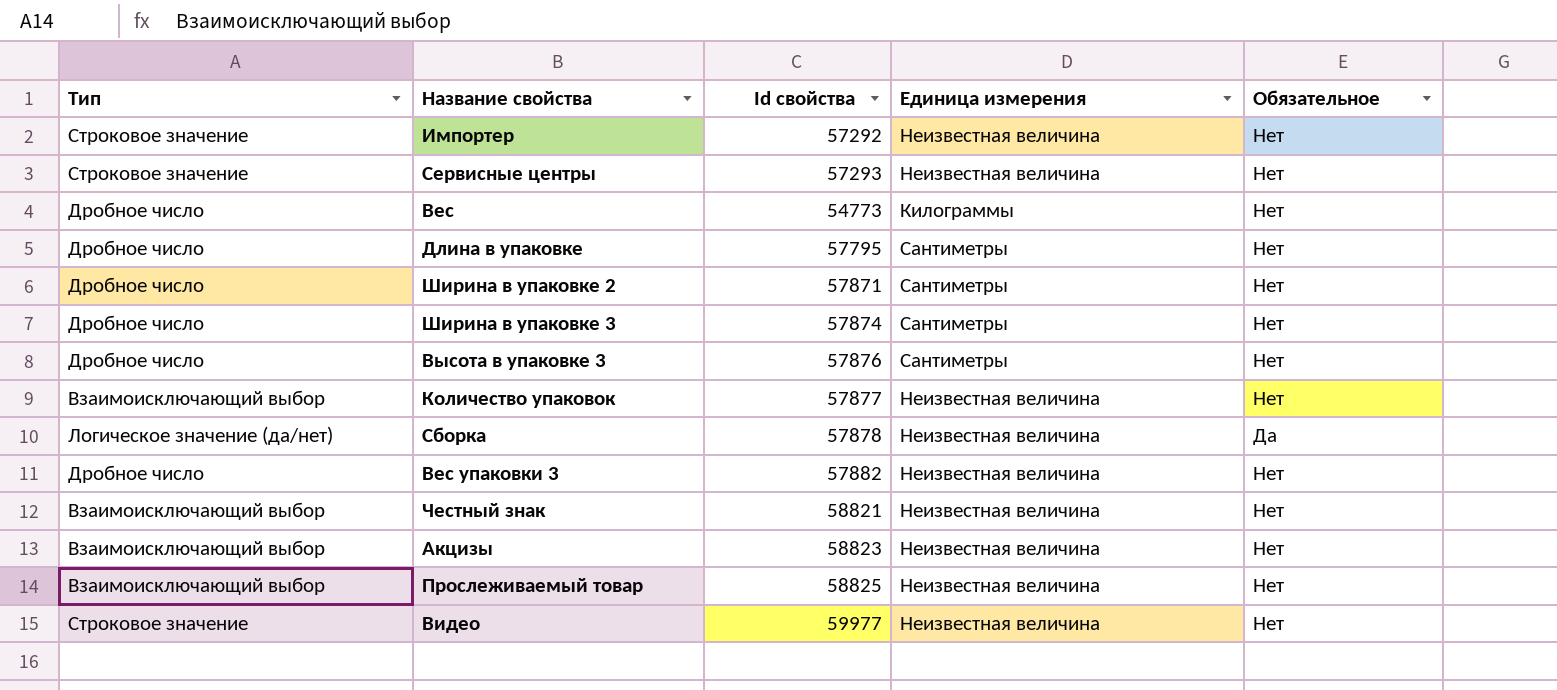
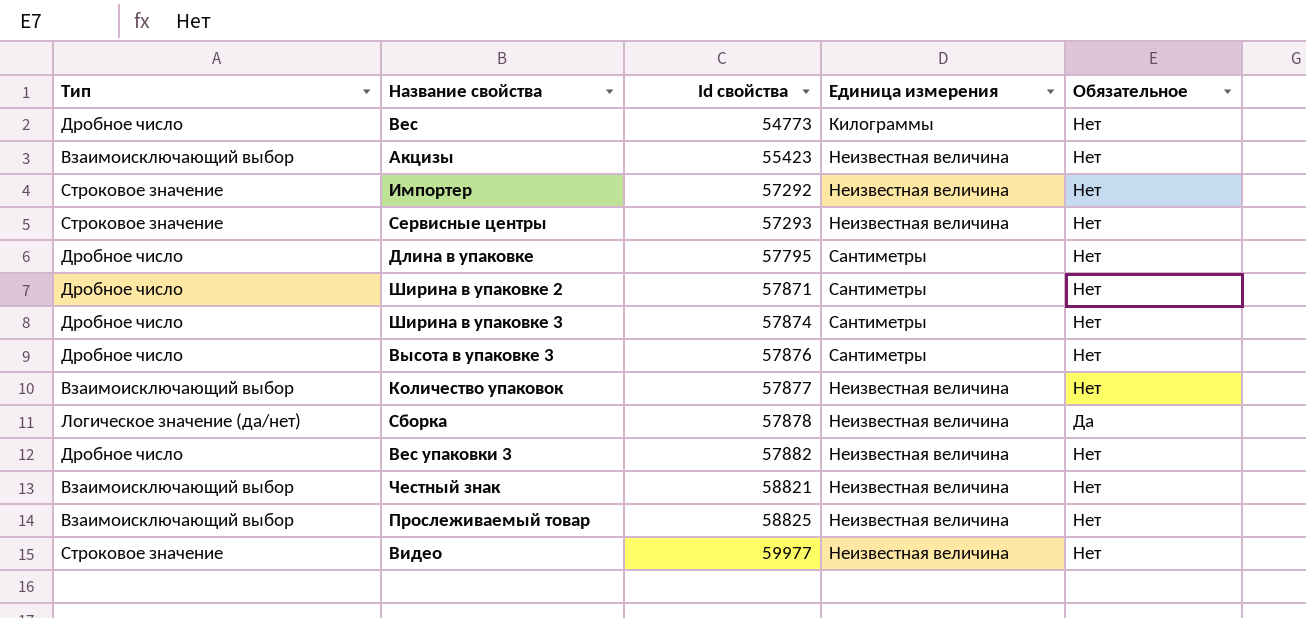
row order: none -> Id свойства ascending
Акцизы | Id свойства: 58823 -> 55423

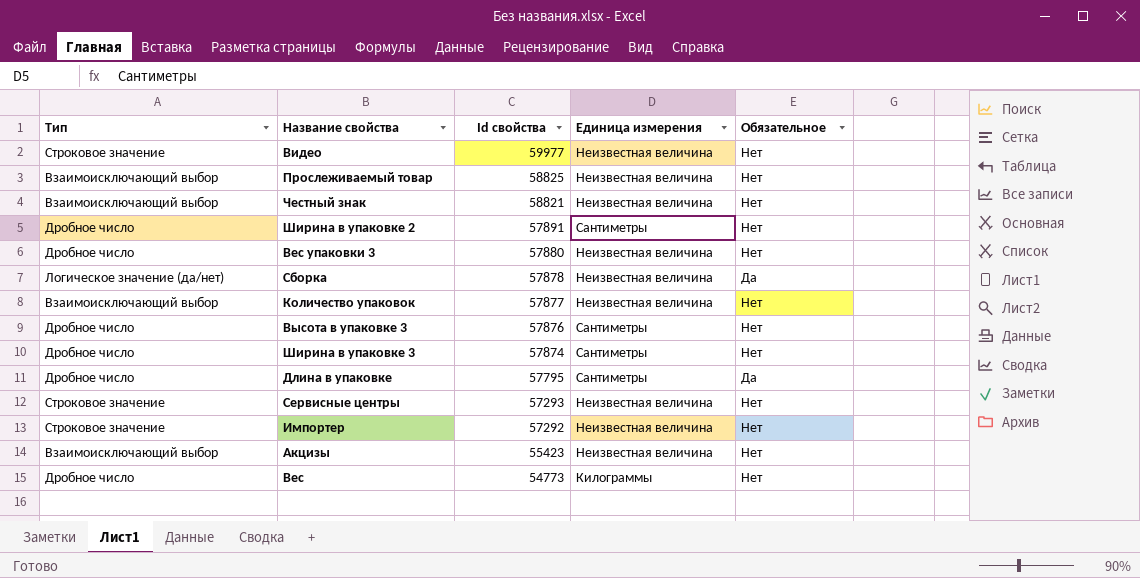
row order: Id свойства ascending -> Id свойства descending
Ширина в упаковке 2 | Id свойства: 57871 -> 57891
Вес упаковки 3 | Id свойства: 57882 -> 57880
Длина в упаковке | Обязательное: Нет -> Да

